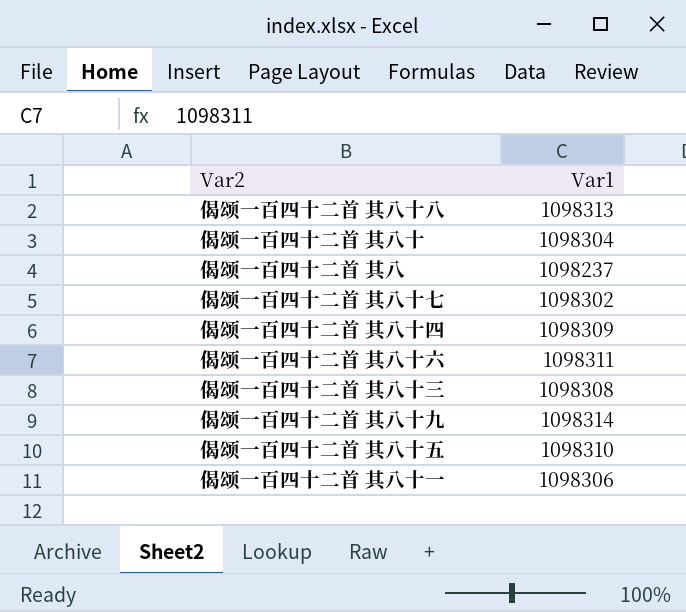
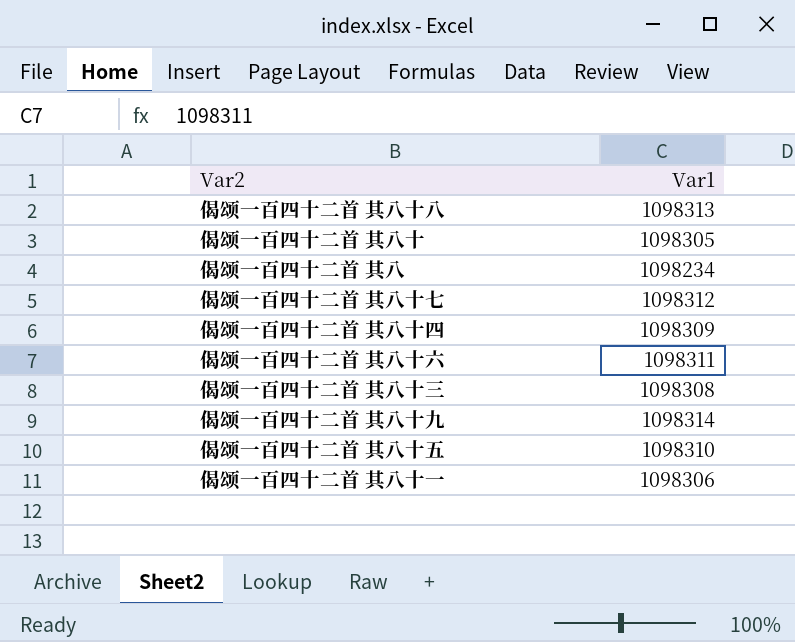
偈颂一百四十二首 其八十 | Var1: 1098304 -> 1098305
偈颂一百四十二首 其八 | Var1: 1098237 -> 1098234
偈颂一百四十二首 其八十七 | Var1: 1098302 -> 1098312

